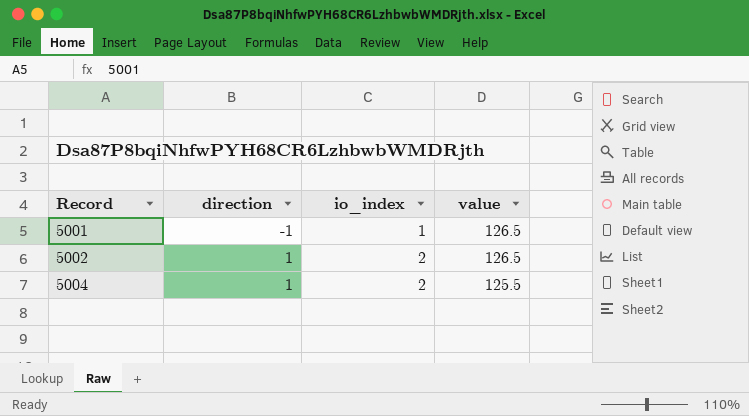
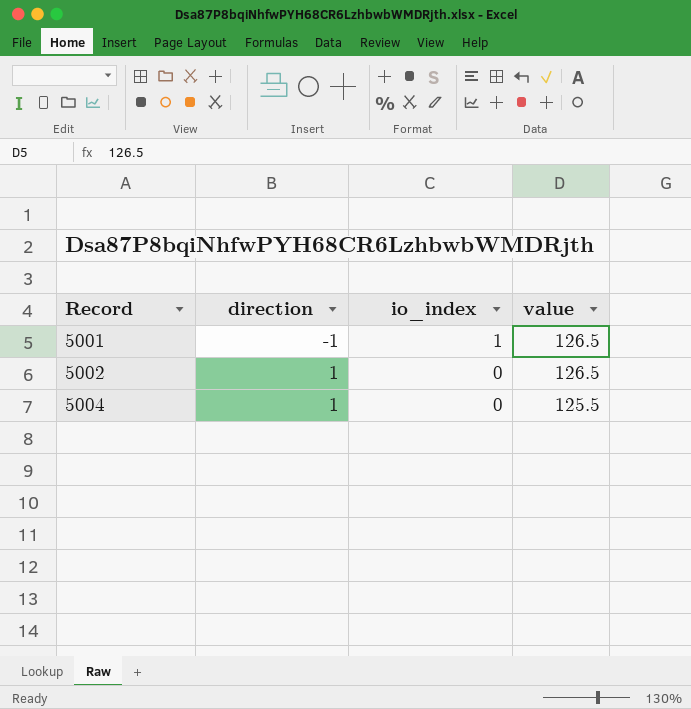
5002 | io_index: 2 -> 0
5004 | io_index: 2 -> 0

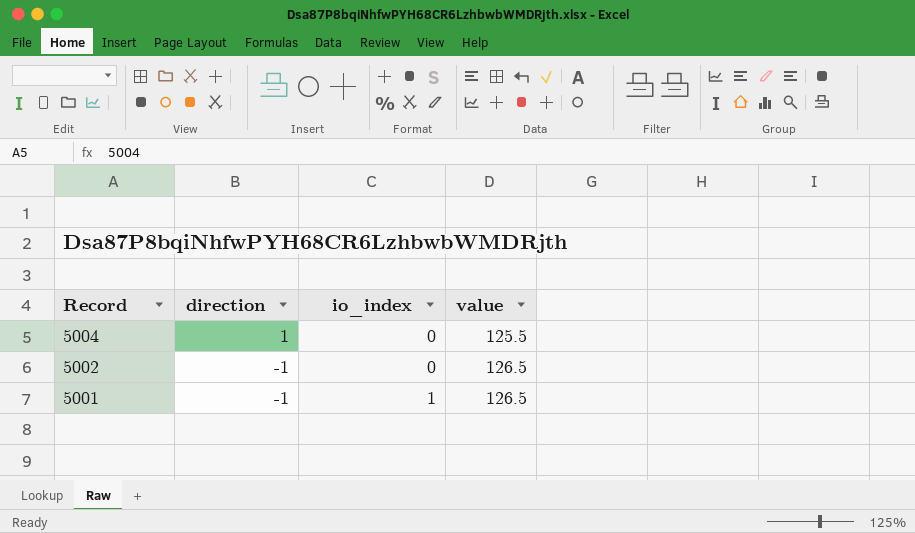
row order: Record ascending -> Record descending
5002 | direction: 1 -> -1

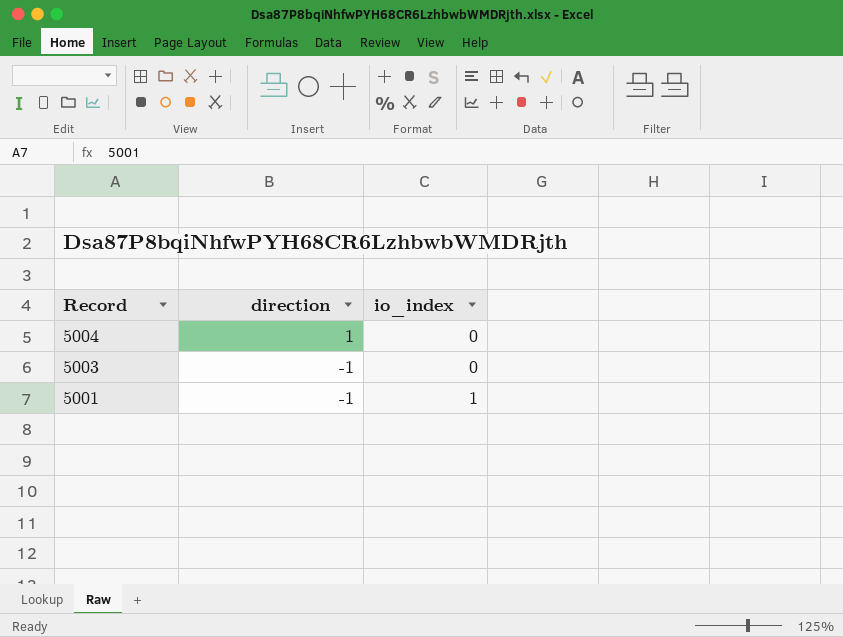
column value | position: 4 -> none
row 5002: -1 | 0 | 126.5 -> none
row 5003: none -> -1 | 0

